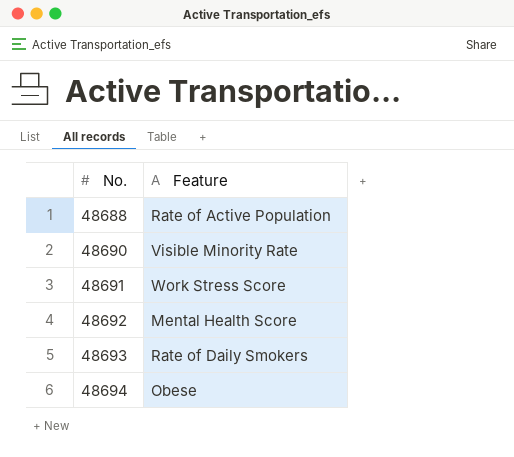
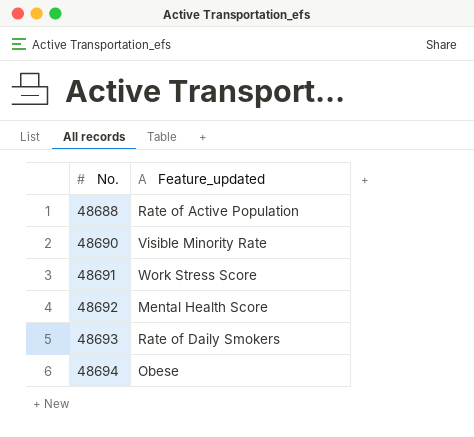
column name: Feature -> Feature_updated

